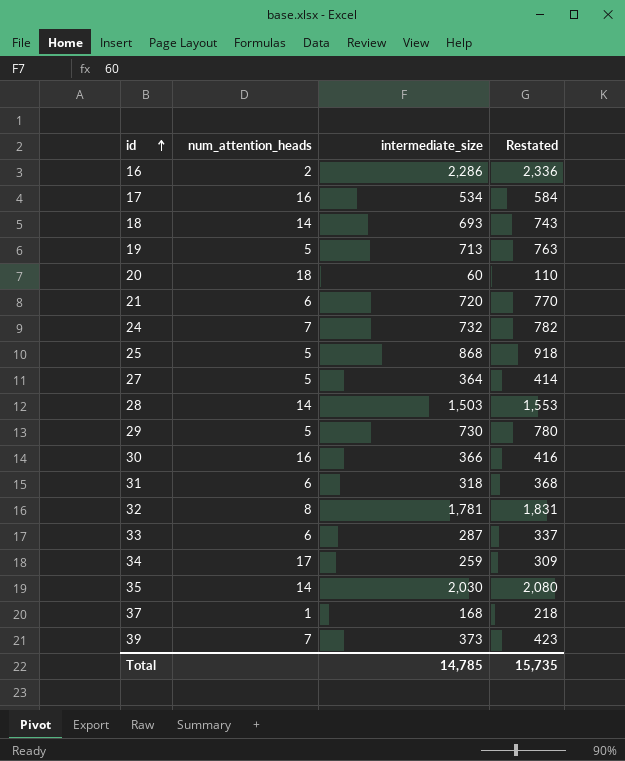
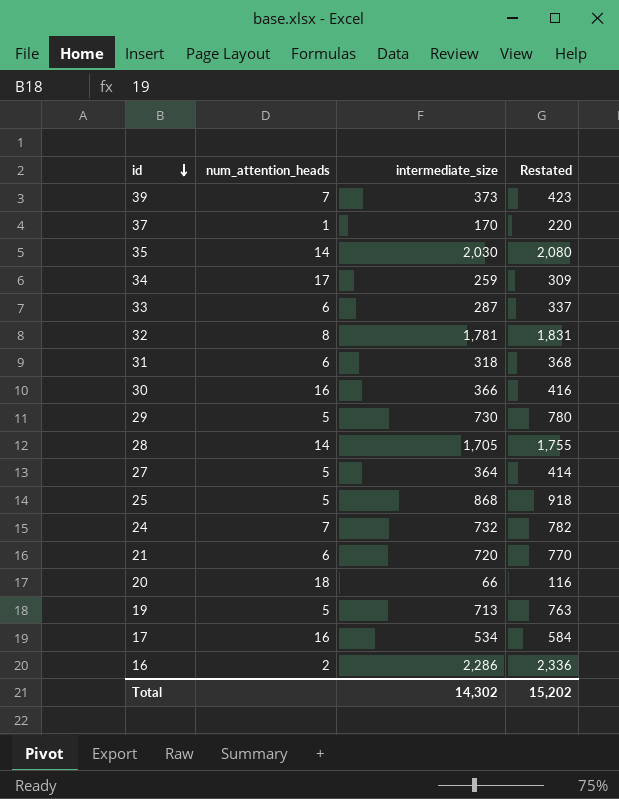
row order: id ascending -> id descending
row 18: 14 | 693 | 743 -> none
37 | intermediate_size: 168 -> 170
37 | Restated: 218 -> 220
28 | intermediate_size: 1,503 -> 1,705
28 | Restated: 1,553 -> 1,755
20 | intermediate_size: 60 -> 66
20 | Restated: 110 -> 116
Total | intermediate_size: 14,785 -> 14,302
Total | Restated: 15,735 -> 15,202

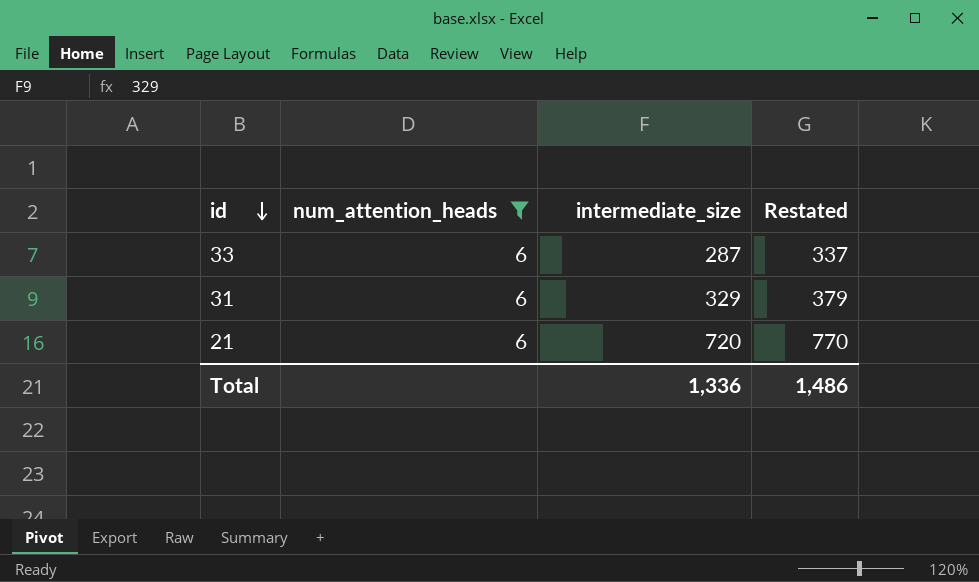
filter: none -> num_attention_heads = 6
31 | intermediate_size: 318 -> 329
31 | Restated: 368 -> 379
Total | intermediate_size: 14,302 -> 1,336
Total | Restated: 15,202 -> 1,486

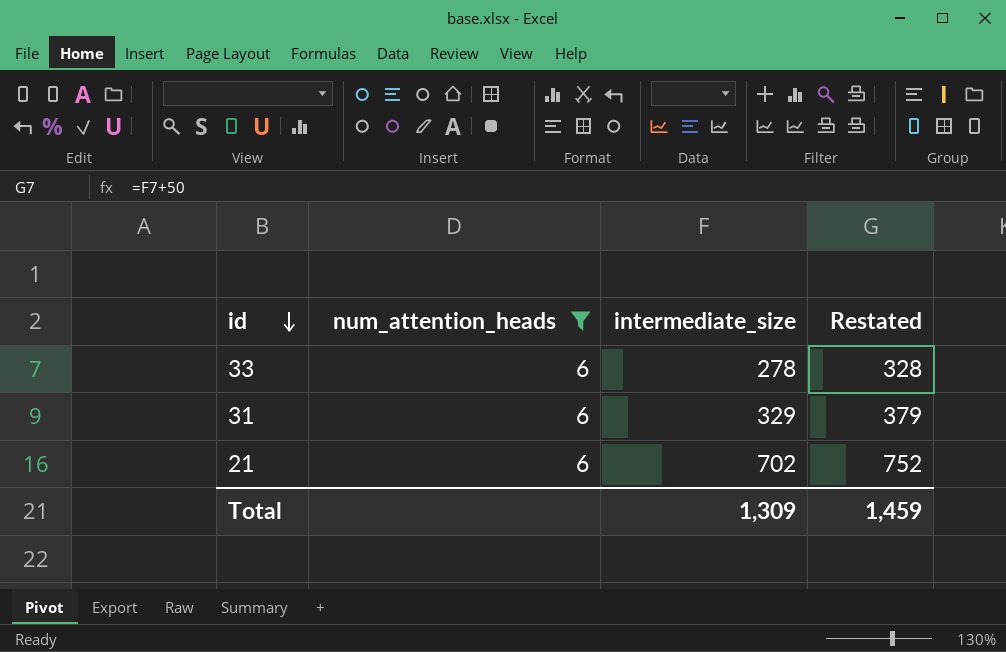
33 | intermediate_size: 287 -> 278
33 | Restated: 337 -> 328
21 | intermediate_size: 720 -> 702
21 | Restated: 770 -> 752
Total | intermediate_size: 1,336 -> 1,309
Total | Restated: 1,486 -> 1,459

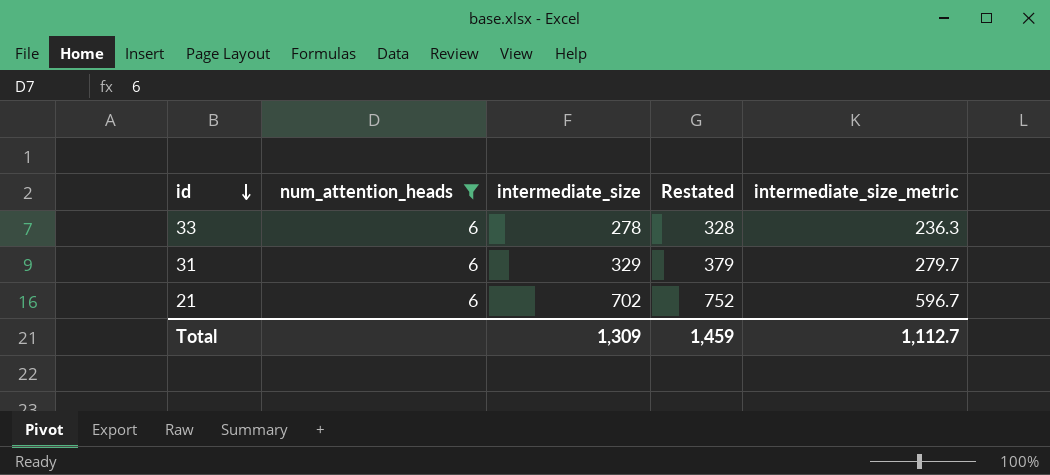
column intermediate_size_metric | formula: none -> [intermediate_size] * 0.85

